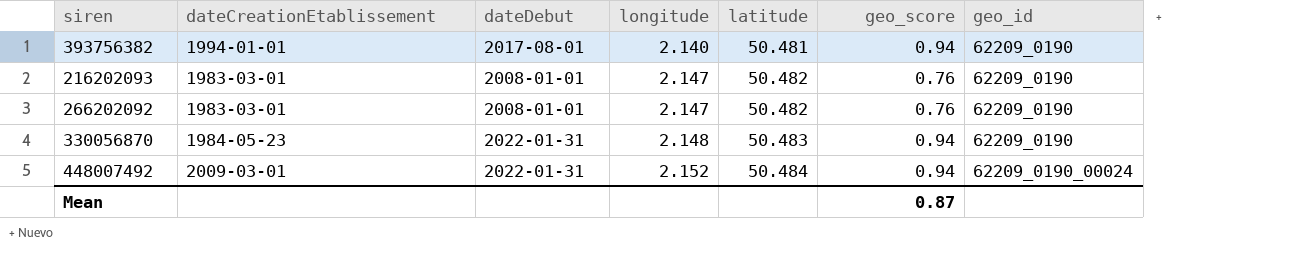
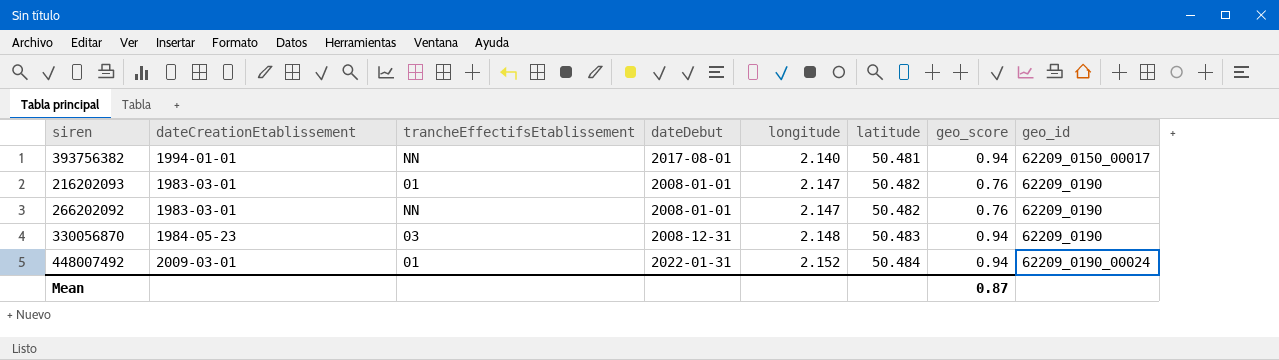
column trancheEffectifsEtablissement | position: none -> 3
393756382 | geo_id: 62209_0190 -> 62209_0150_00017
330056870 | dateDebut: 2022-01-31 -> 2008-12-31

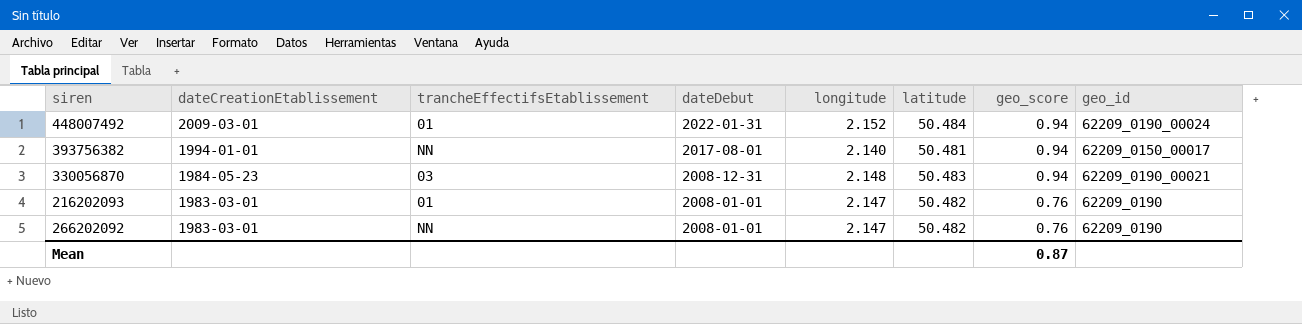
row order: longitude ascending -> dateCreationEtablissement descending
330056870 | geo_id: 62209_0190 -> 62209_0190_00021

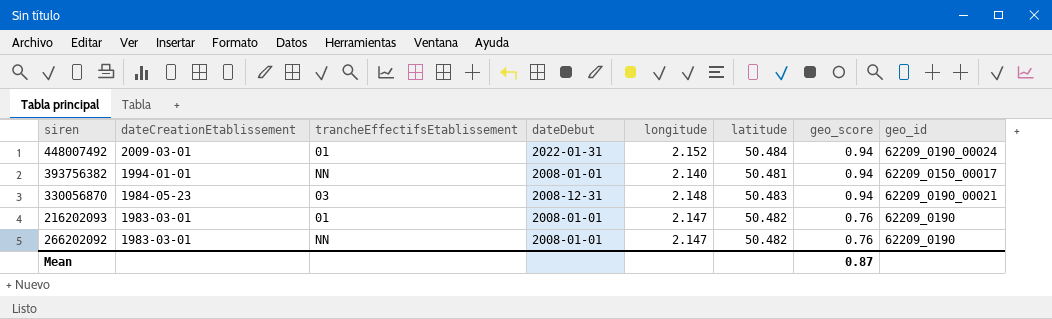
393756382 | dateDebut: 2017-08-01 -> 2008-01-01

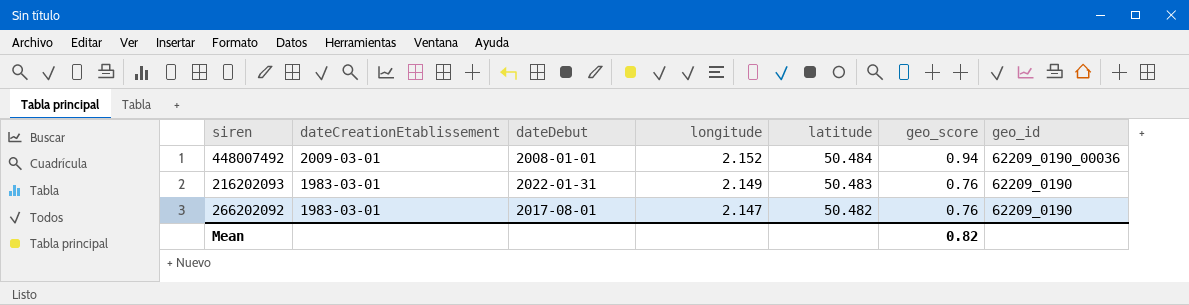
column trancheEffectifsEtablissement | position: 3 -> none
row 393756382: 1994-01-01 | NN | 2008-01-01 | 2.140 | 50.481 | 0.94 | 62209_0150_00017 -> none
row 330056870: 1984-05-23 | 03 | 2008-12-31 | 2.148 | 50.483 | 0.94 | 62209_0190_00021 -> none
448007492 | dateDebut: 2022-01-31 -> 2008-01-01
448007492 | geo_id: 62209_0190_00024 -> 62209_0190_00036
216202093 | dateDebut: 2008-01-01 -> 2022-01-31
216202093 | longitude: 2.147 -> 2.149
216202093 | latitude: 50.482 -> 50.483
266202092 | dateDebut: 2008-01-01 -> 2017-08-01
Mean | geo_score: 0.87 -> 0.82

